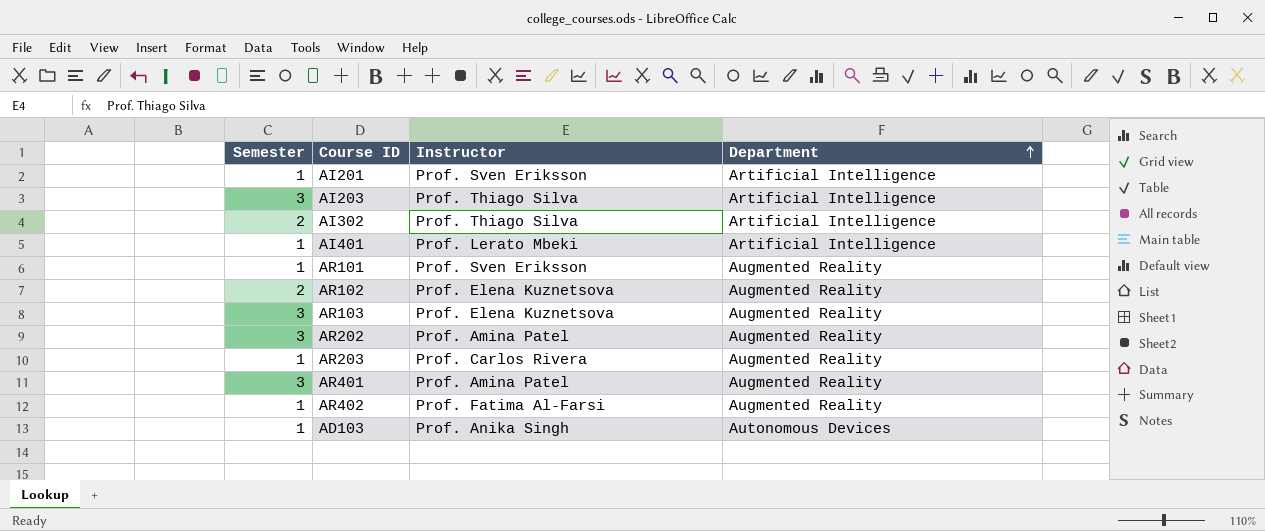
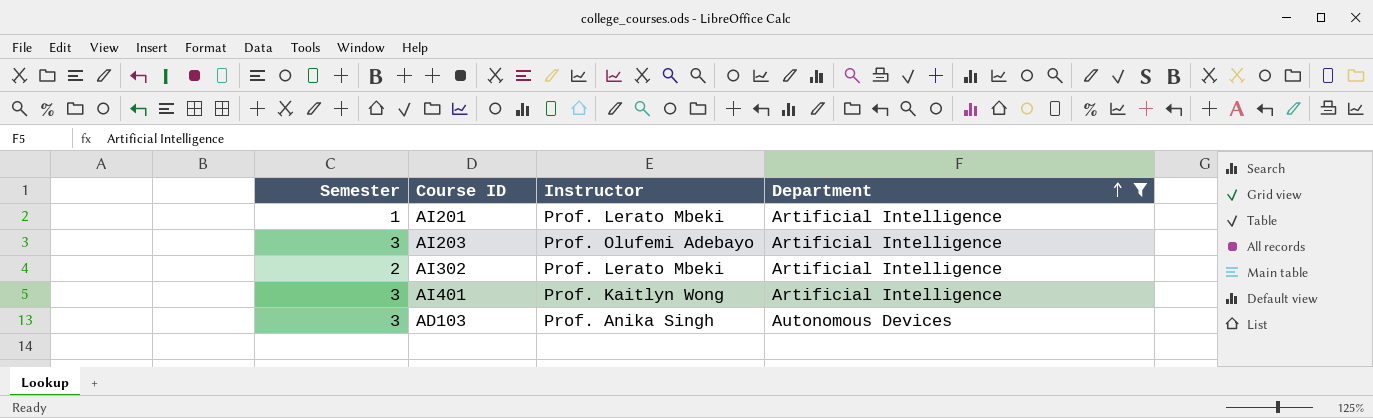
filter: none -> Department != Augmented Reality
AI201 | Instructor: Prof. Sven Eriksson -> Prof. Lerato Mbeki
AI203 | Instructor: Prof. Thiago Silva -> Prof. Olufemi Adebayo
AI302 | Instructor: Prof. Thiago Silva -> Prof. Lerato Mbeki
AI401 | Semester: 1 -> 3
AI401 | Instructor: Prof. Lerato Mbeki -> Prof. Kaitlyn Wong
AD103 | Semester: 1 -> 3

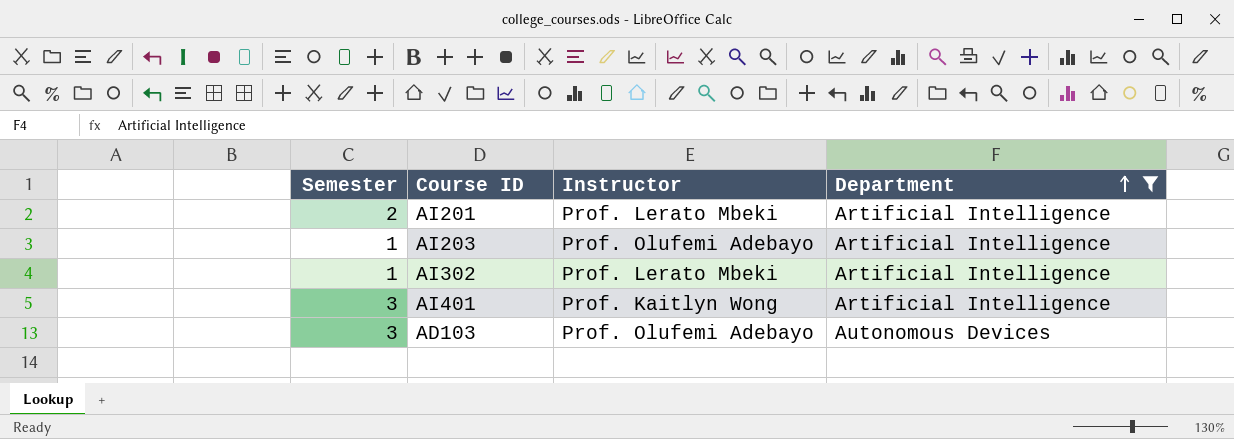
AI201 | Semester: 1 -> 2
AI203 | Semester: 3 -> 1
AI302 | Semester: 2 -> 1
AD103 | Instructor: Prof. Anika Singh -> Prof. Olufemi Adebayo

